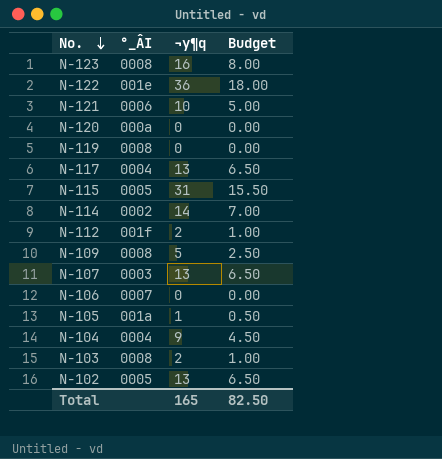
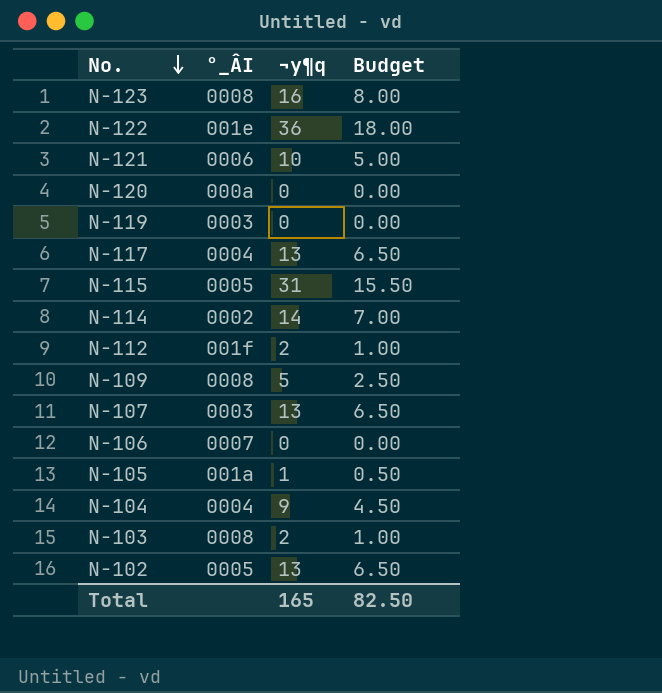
N-119 | °_ÂI: 0008 -> 0003

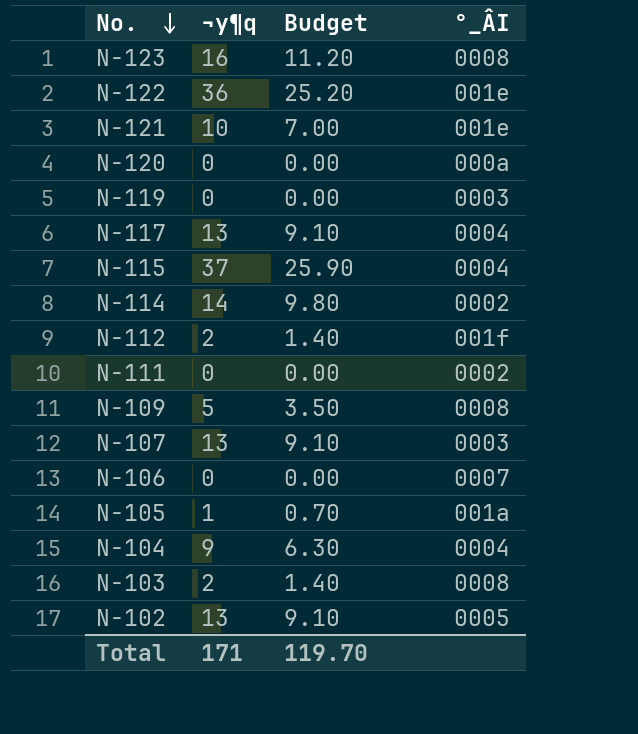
column Budget | formula: [¬y¶q] * 0.5 -> [¬y¶q] * 0.7
column °_ÂI | position: 2 -> 4
N-121 | °_ÂI: 0006 -> 001e
N-115 | ¬y¶q: 31 -> 37
N-115 | °_ÂI: 0005 -> 0004
row N-111: none -> 0 | 0.00 | 0002
Total | ¬y¶q: 165 -> 171
Total | Budget: 82.50 -> 119.70

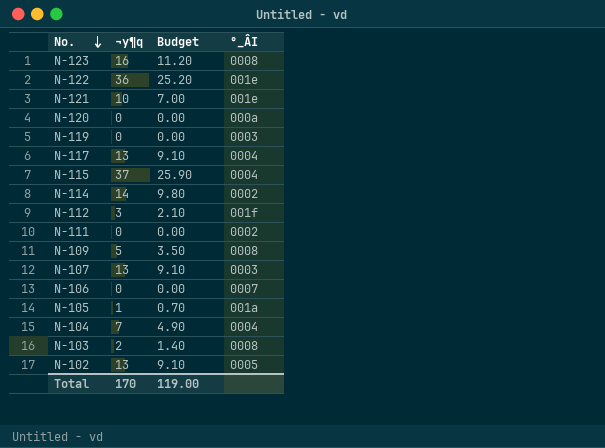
N-112 | ¬y¶q: 2 -> 3
N-112 | Budget: 1.40 -> 2.10
N-104 | ¬y¶q: 9 -> 7
N-104 | Budget: 6.30 -> 4.90
Total | ¬y¶q: 171 -> 170
Total | Budget: 119.70 -> 119.00

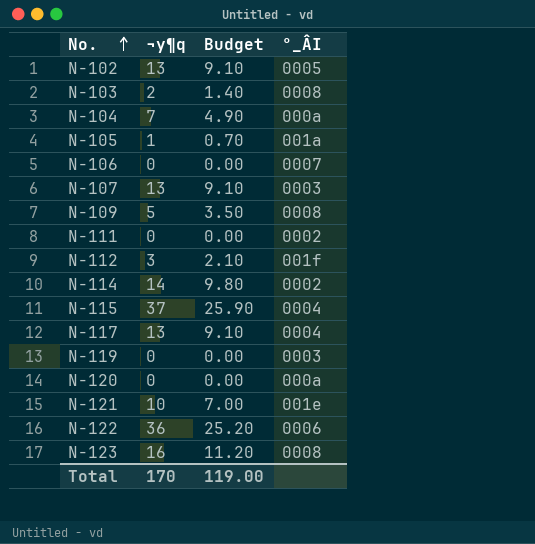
row order: No. descending -> No. ascending
N-104 | °_ÂI: 0004 -> 000a
N-122 | °_ÂI: 001e -> 0006

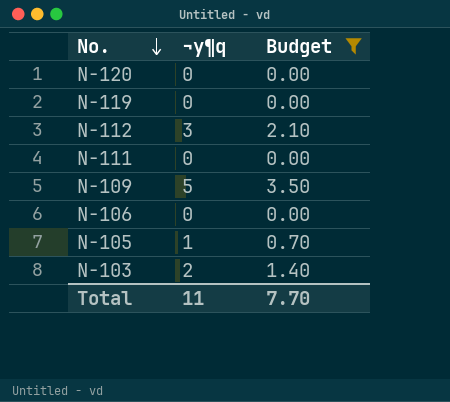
filter: none -> Budget <= 3.50
row order: No. ascending -> No. descending
column °_ÂI | position: 4 -> none
Total | ¬y¶q: 170 -> 11
Total | Budget: 119.00 -> 7.70

